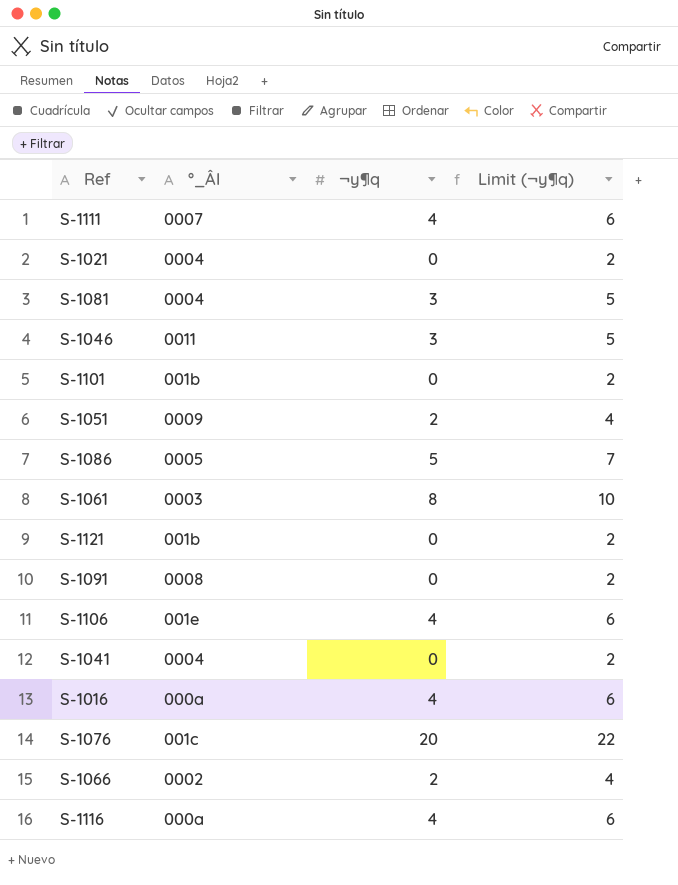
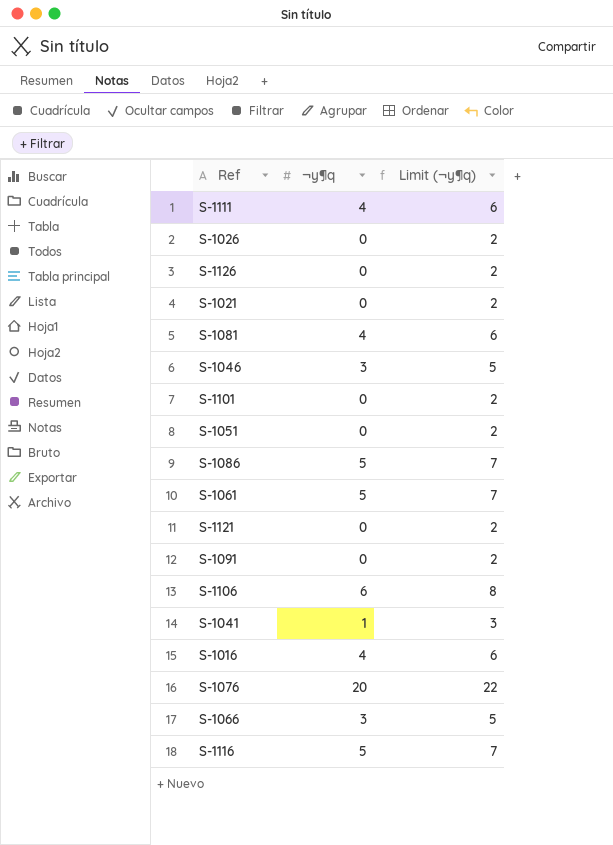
column °_ÂI | position: 2 -> none
row S-1026: none -> 0 | 2
row S-1126: none -> 0 | 2
S-1081 | ¬y¶q: 3 -> 4
S-1081 | Limit (¬y¶q): 5 -> 6
S-1051 | ¬y¶q: 2 -> 0
S-1051 | Limit (¬y¶q): 4 -> 2
S-1061 | ¬y¶q: 8 -> 5
S-1061 | Limit (¬y¶q): 10 -> 7
S-1106 | ¬y¶q: 4 -> 6
S-1106 | Limit (¬y¶q): 6 -> 8
S-1041 | ¬y¶q: 0 -> 1
S-1041 | Limit (¬y¶q): 2 -> 3
S-1066 | ¬y¶q: 2 -> 3
S-1066 | Limit (¬y¶q): 4 -> 5
S-1116 | ¬y¶q: 4 -> 5
S-1116 | Limit (¬y¶q): 6 -> 7

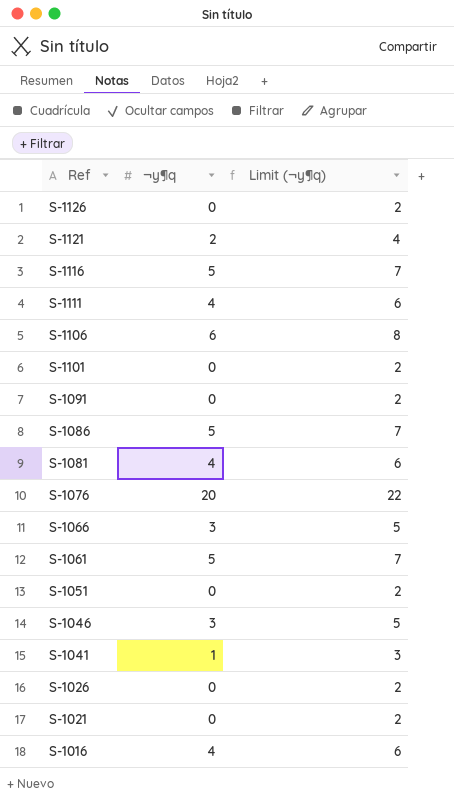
row order: none -> Ref descending
S-1121 | ¬y¶q: 0 -> 2
S-1121 | Limit (¬y¶q): 2 -> 4

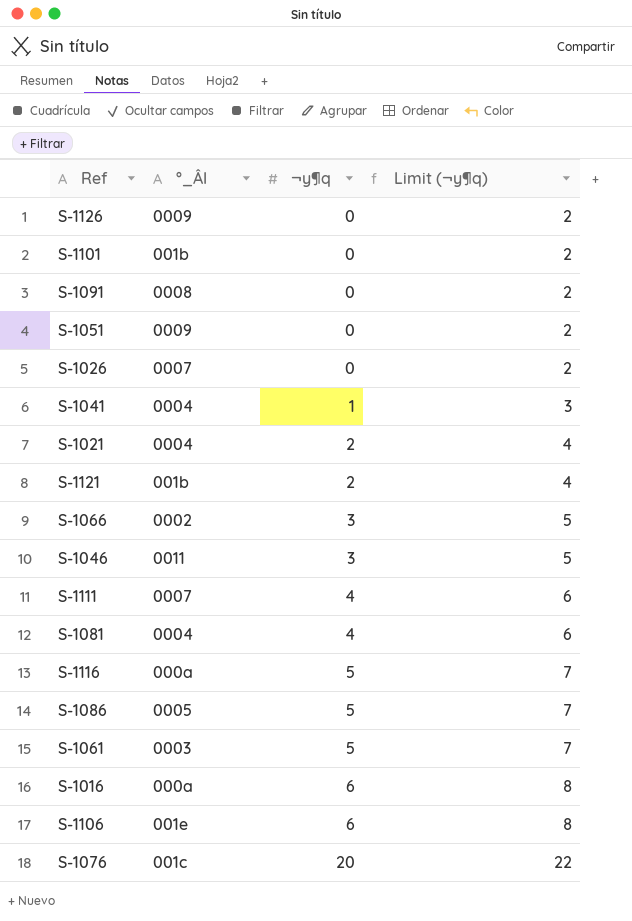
row order: Ref descending -> ¬y¶q ascending
column °_ÂI | position: none -> 2
S-1021 | ¬y¶q: 0 -> 2
S-1021 | Limit (¬y¶q): 2 -> 4
S-1016 | ¬y¶q: 4 -> 6
S-1016 | Limit (¬y¶q): 6 -> 8

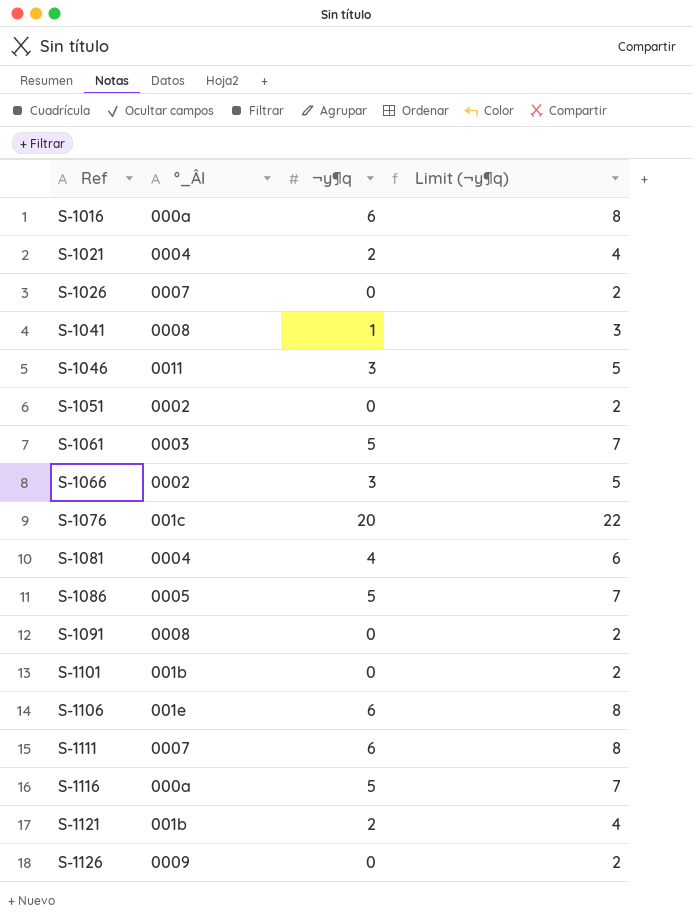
row order: ¬y¶q ascending -> Ref ascending
S-1041 | °_ÂI: 0004 -> 0008
S-1051 | °_ÂI: 0009 -> 0002
S-1111 | ¬y¶q: 4 -> 6
S-1111 | Limit (¬y¶q): 6 -> 8

